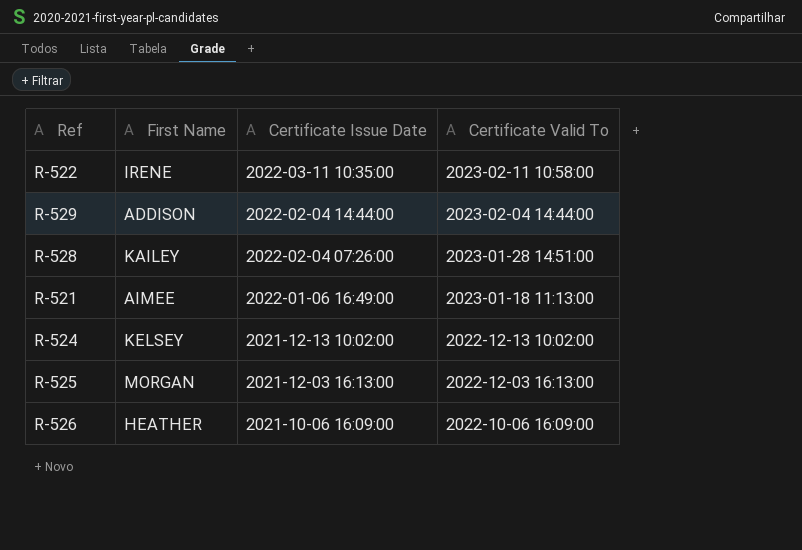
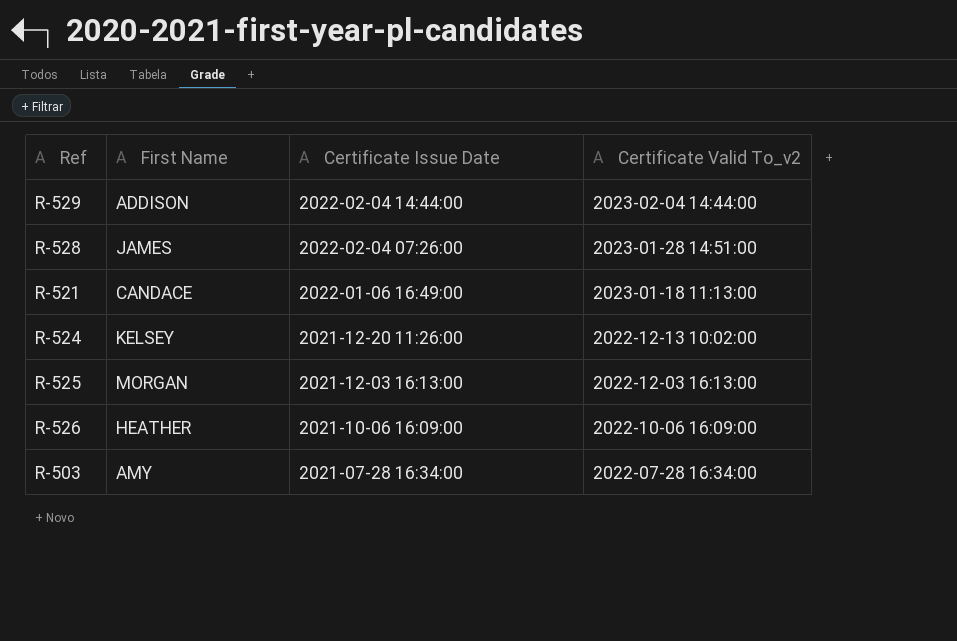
column name: Certificate Valid To -> Certificate Valid To_v2
row R-522: IRENE | 2022-03-11 10:35:00 | 2023-02-11 10:58:00 -> none
R-528 | First Name: KAILEY -> JAMES
R-521 | First Name: AIMEE -> CANDACE
R-524 | Certificate Issue Date: 2021-12-13 10:02:00 -> 2021-12-20 11:26:00
row R-503: none -> AMY | 2021-07-28 16:34:00 | 2022-07-28 16:34:00

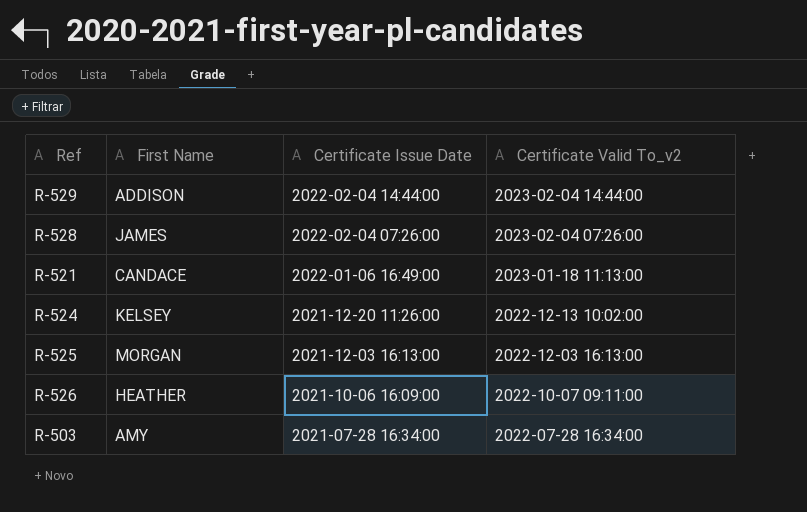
R-528 | Certificate Valid To_v2: 2023-01-28 14:51:00 -> 2023-02-04 07:26:00
R-526 | Certificate Valid To_v2: 2022-10-06 16:09:00 -> 2022-10-07 09:11:00

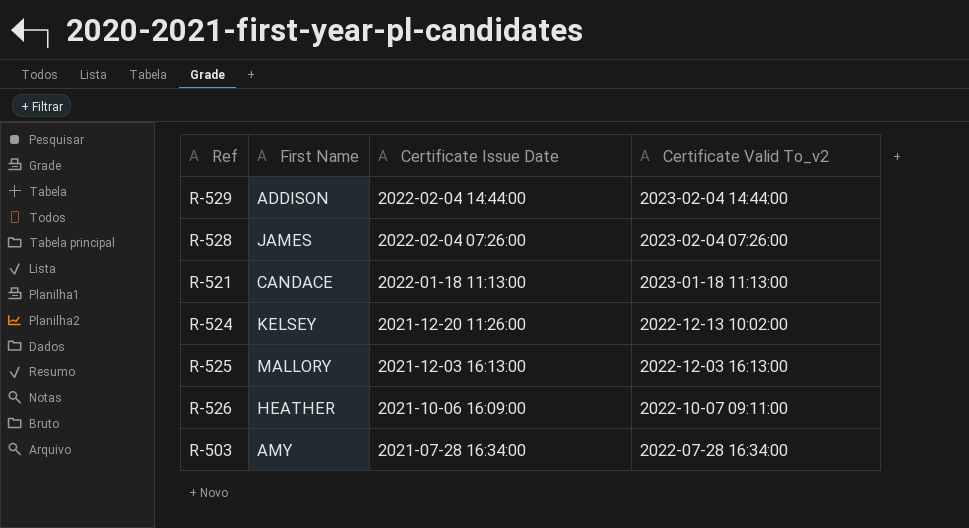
R-521 | Certificate Issue Date: 2022-01-06 16:49:00 -> 2022-01-18 11:13:00
R-525 | First Name: MORGAN -> MALLORY

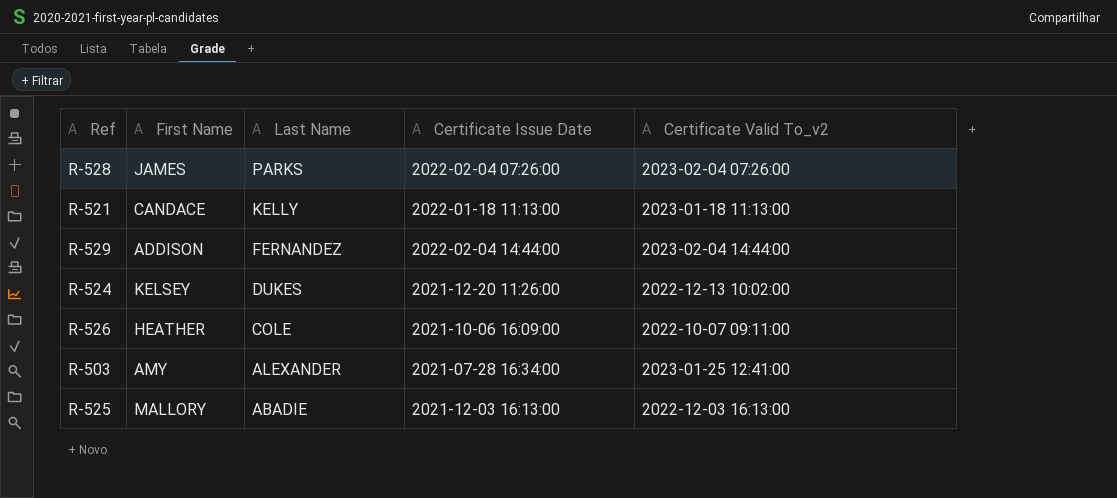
row order: Certificate Issue Date descending -> Last Name descending
column Last Name | position: none -> 3
R-503 | Certificate Valid To_v2: 2022-07-28 16:34:00 -> 2023-01-25 12:41:00

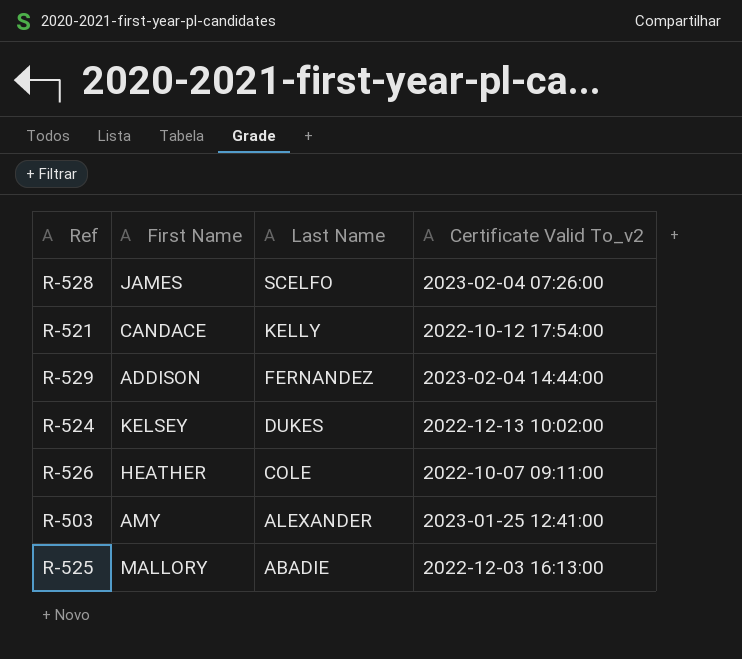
column Certificate Issue Date | position: 4 -> none
R-528 | Last Name: PARKS -> SCELFO
R-521 | Certificate Valid To_v2: 2023-01-18 11:13:00 -> 2022-10-12 17:54:00

